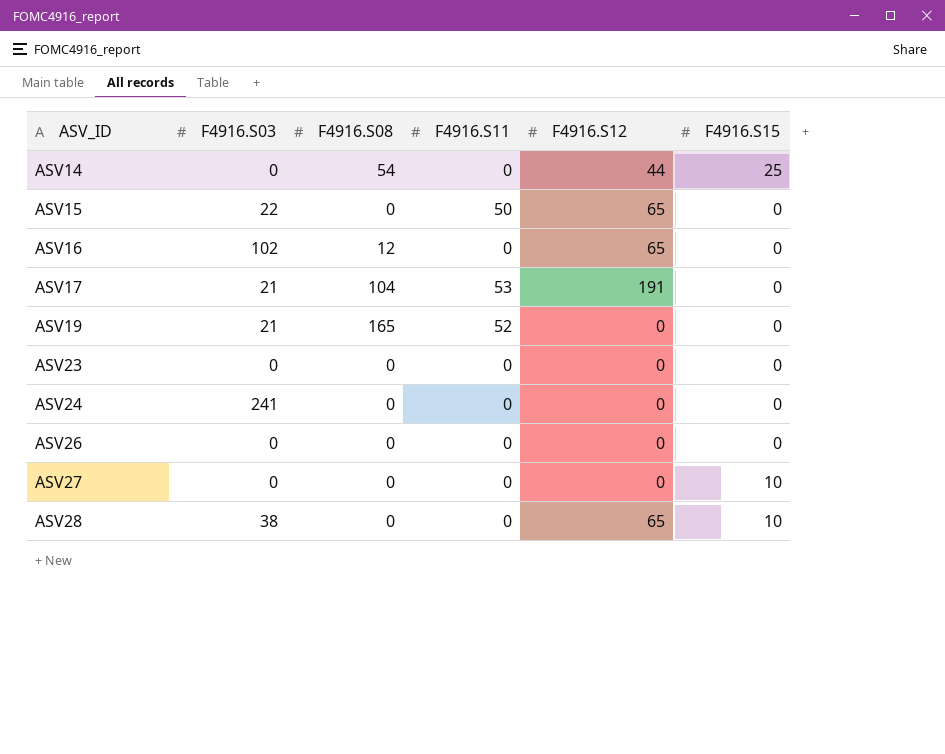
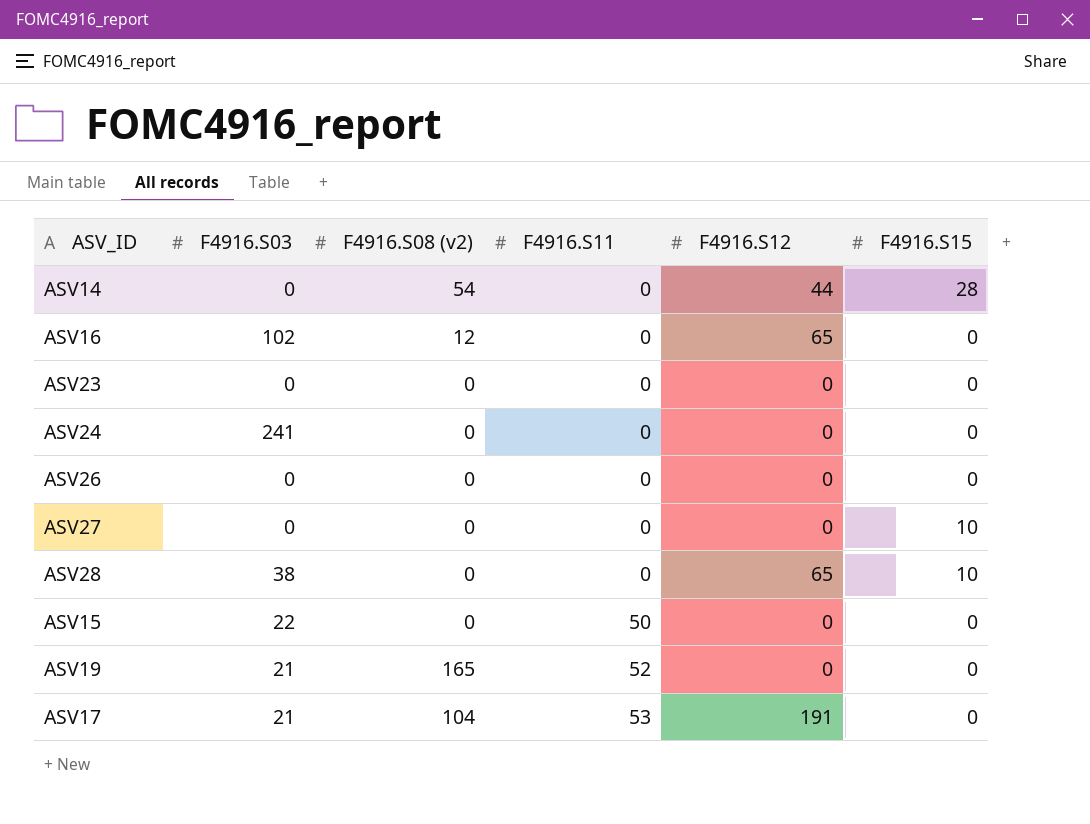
row order: ASV_ID ascending -> F4916.S11 ascending
column name: F4916.S08 -> F4916.S08 (v2)
ASV14 | F4916.S15: 25 -> 28
ASV15 | F4916.S12: 65 -> 0

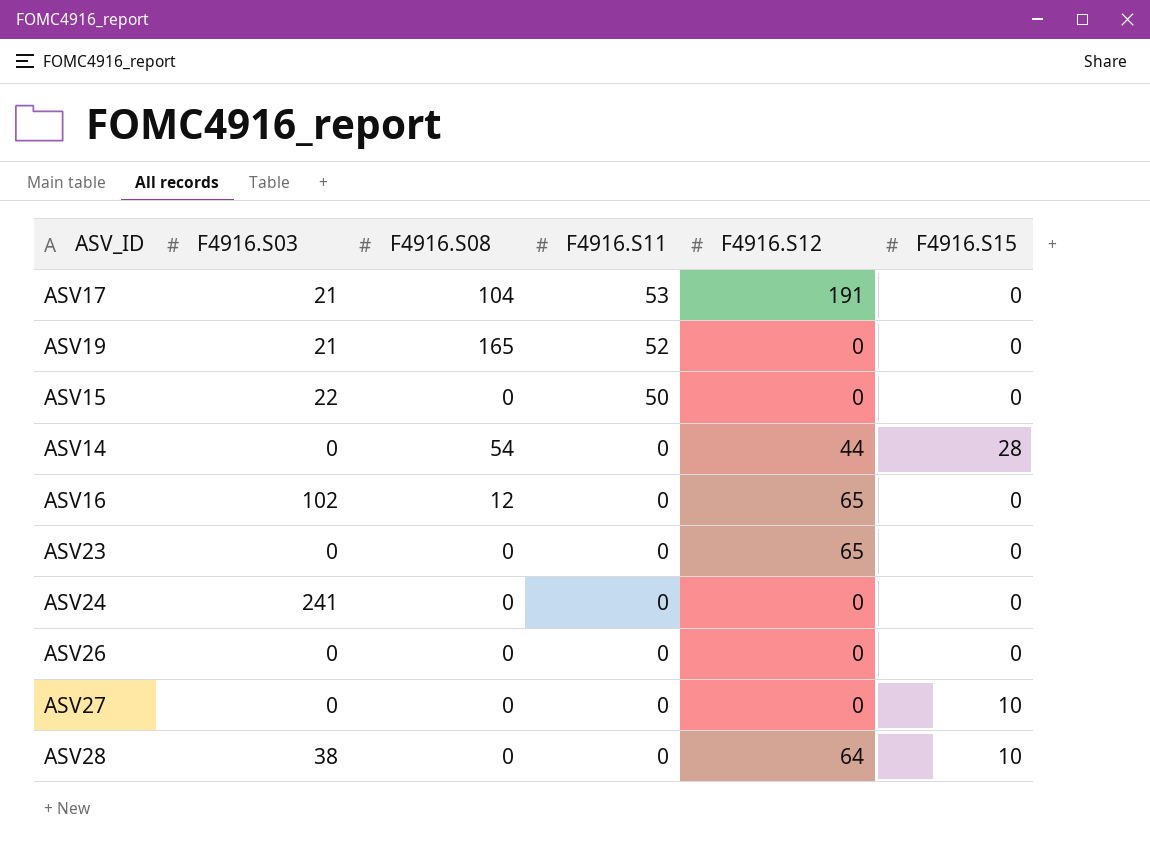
row order: F4916.S11 ascending -> F4916.S11 descending
column name: F4916.S08 (v2) -> F4916.S08
ASV23 | F4916.S12: 0 -> 65
ASV28 | F4916.S12: 65 -> 64

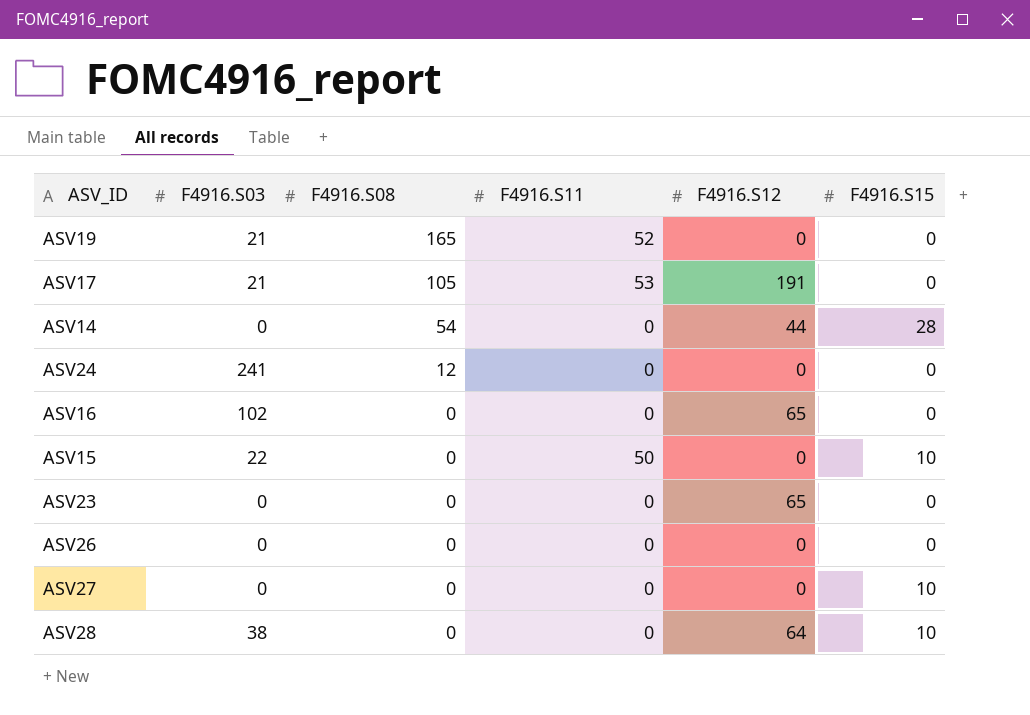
row order: F4916.S11 descending -> F4916.S08 descending
ASV17 | F4916.S08: 104 -> 105
ASV24 | F4916.S08: 0 -> 12
ASV16 | F4916.S08: 12 -> 0
ASV15 | F4916.S15: 0 -> 10

